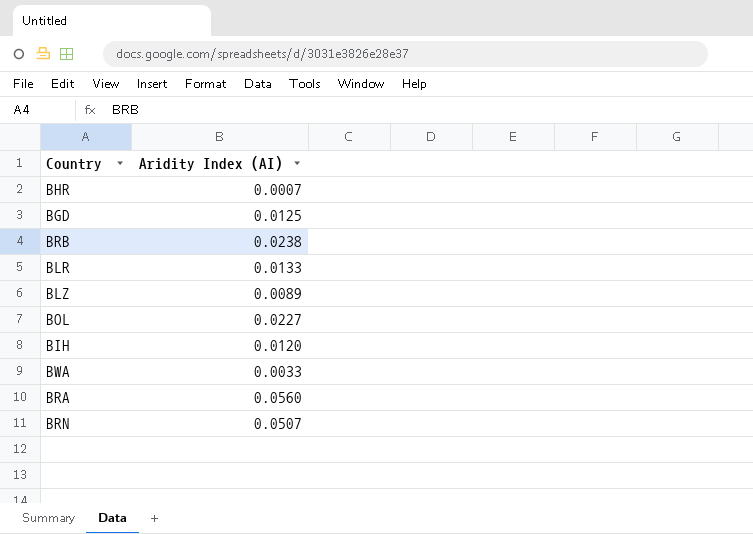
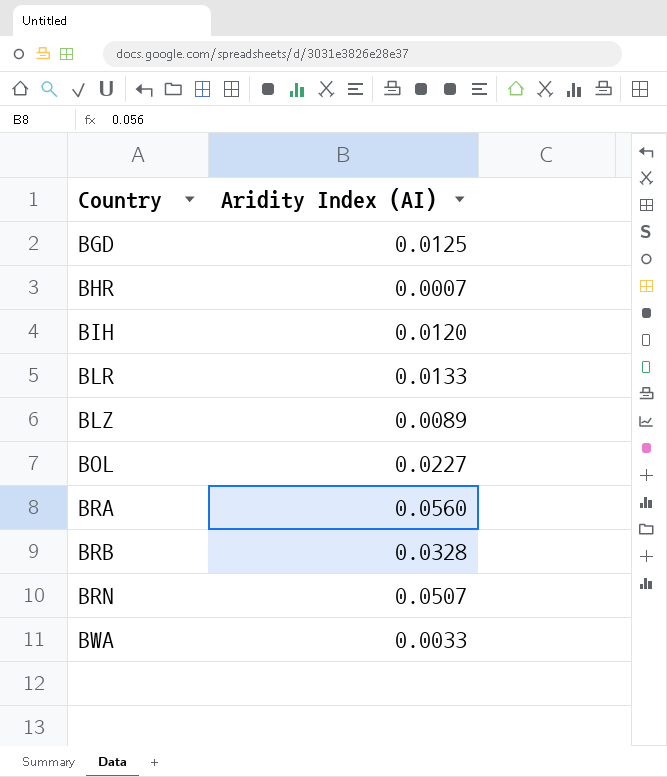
row order: none -> Country ascending
BRB | Aridity Index (AI): 0.0238 -> 0.0328

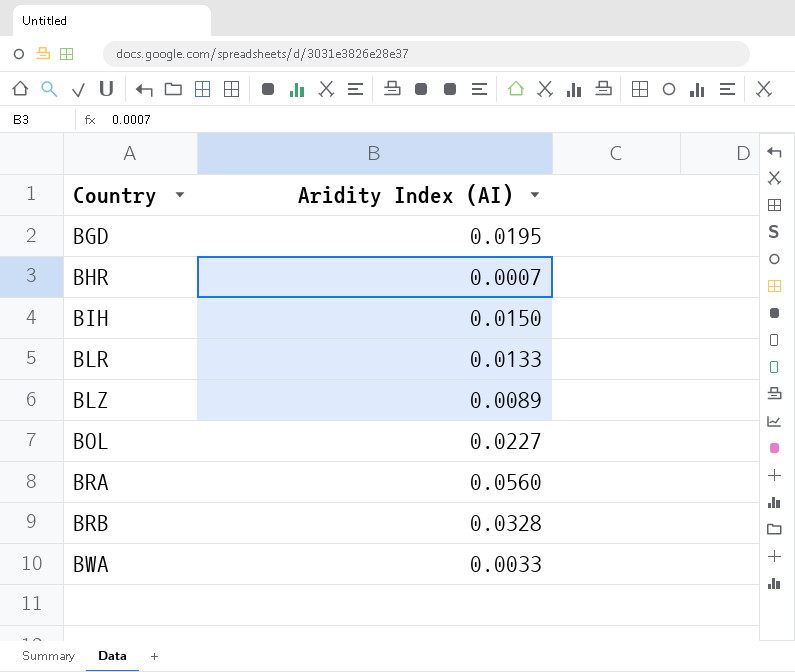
row BRN: 0.0507 -> none
BGD | Aridity Index (AI): 0.0125 -> 0.0195
BIH | Aridity Index (AI): 0.0120 -> 0.0150

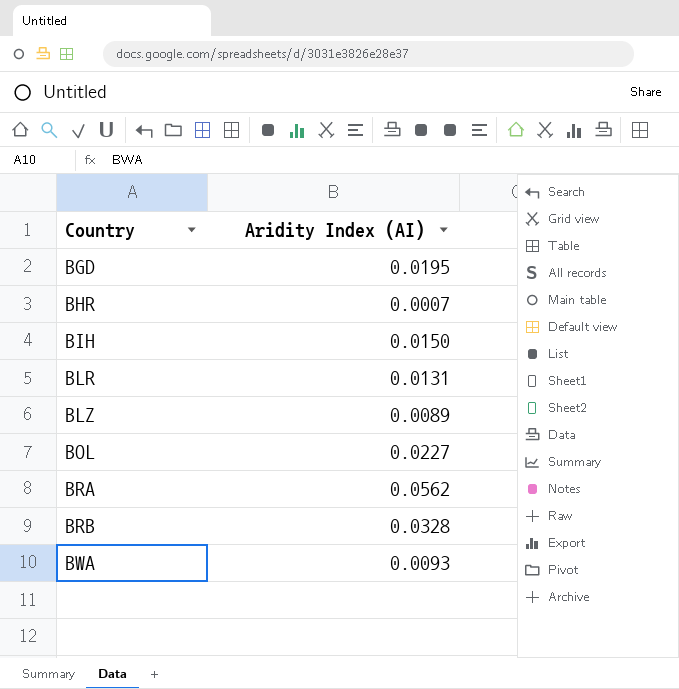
BLR | Aridity Index (AI): 0.0133 -> 0.0131
BRA | Aridity Index (AI): 0.0560 -> 0.0562
BWA | Aridity Index (AI): 0.0033 -> 0.0093

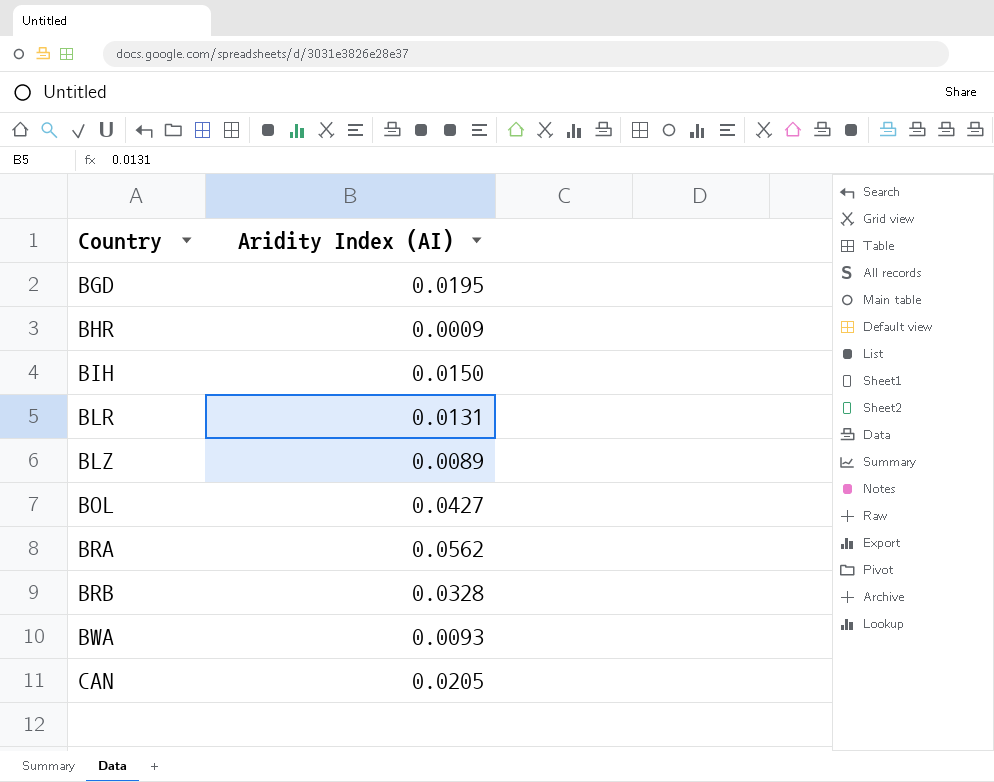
BHR | Aridity Index (AI): 0.0007 -> 0.0009
BOL | Aridity Index (AI): 0.0227 -> 0.0427
row CAN: none -> 0.0205

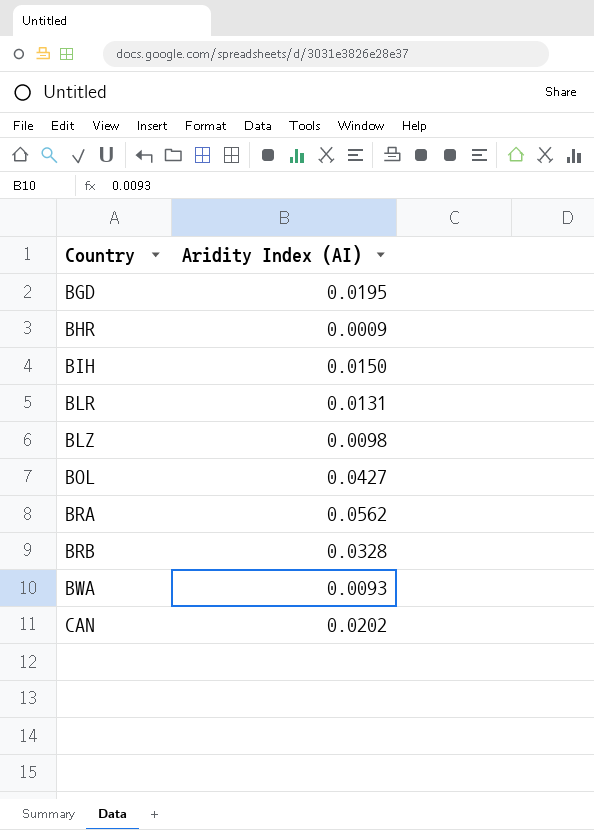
BLZ | Aridity Index (AI): 0.0089 -> 0.0098
CAN | Aridity Index (AI): 0.0205 -> 0.0202

